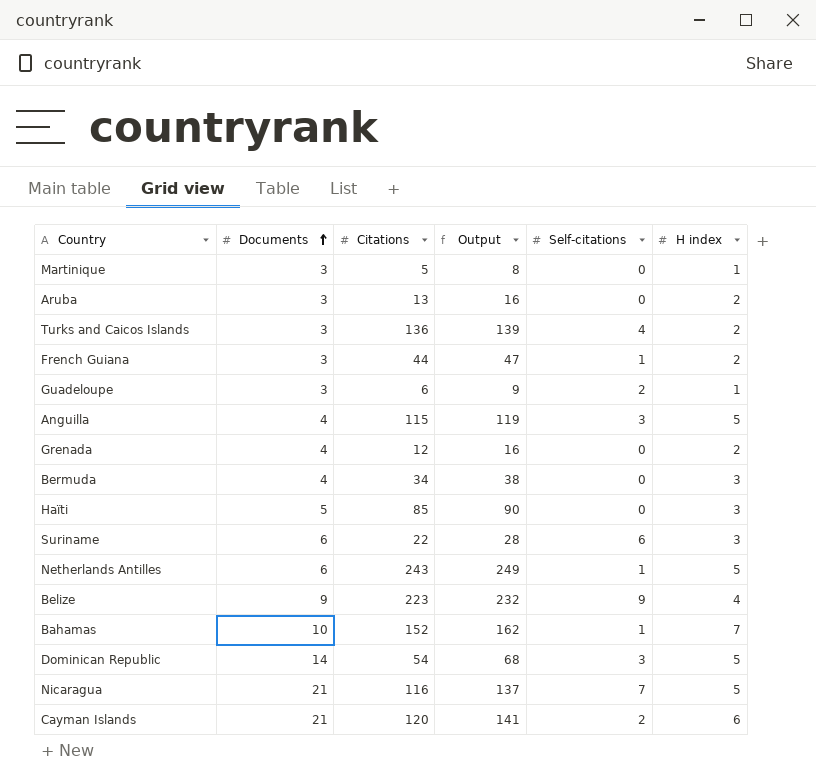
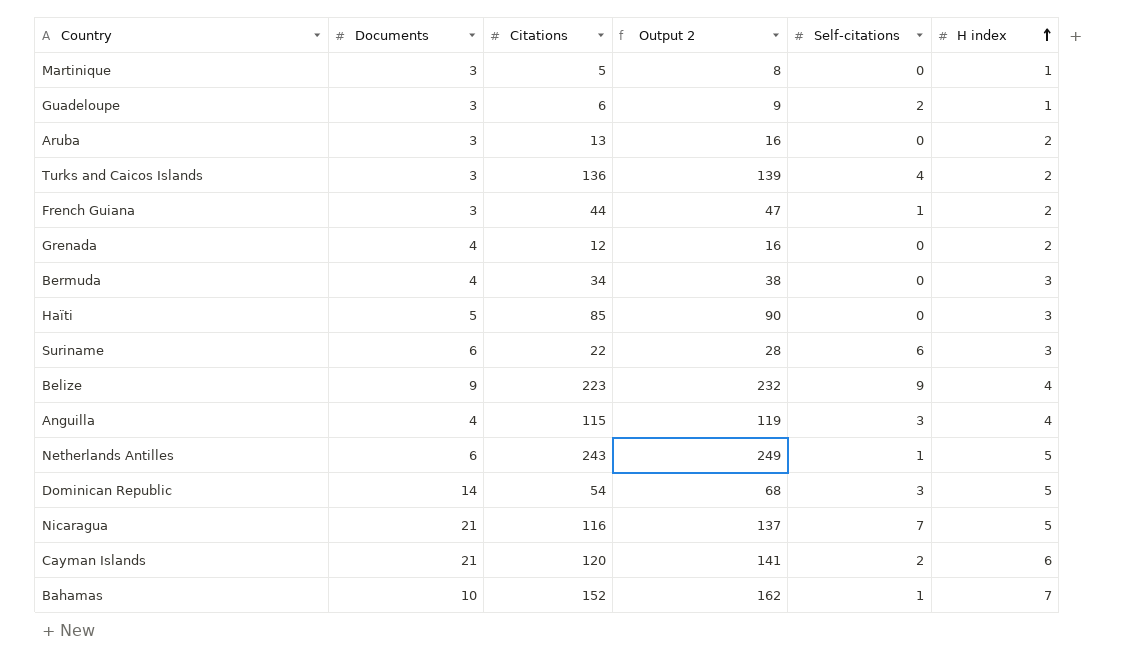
row order: Documents ascending -> H index ascending
column name: Output -> Output 2
Anguilla | H index: 5 -> 4

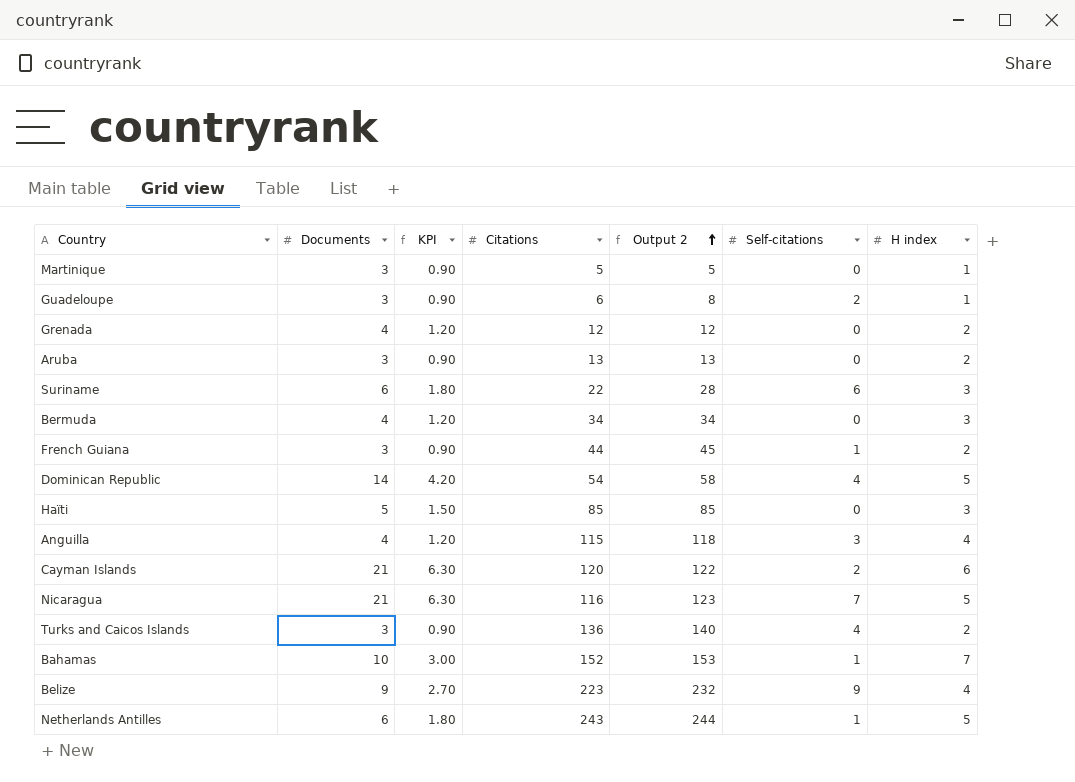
row order: H index ascending -> Output 2 ascending
column KPI | formula: none -> [Documents] * 0.3
column Output 2 | formula: [Documents] + [Citations] -> [Citations] + [Self-citations]
Dominican Republic | Self-citations: 3 -> 4

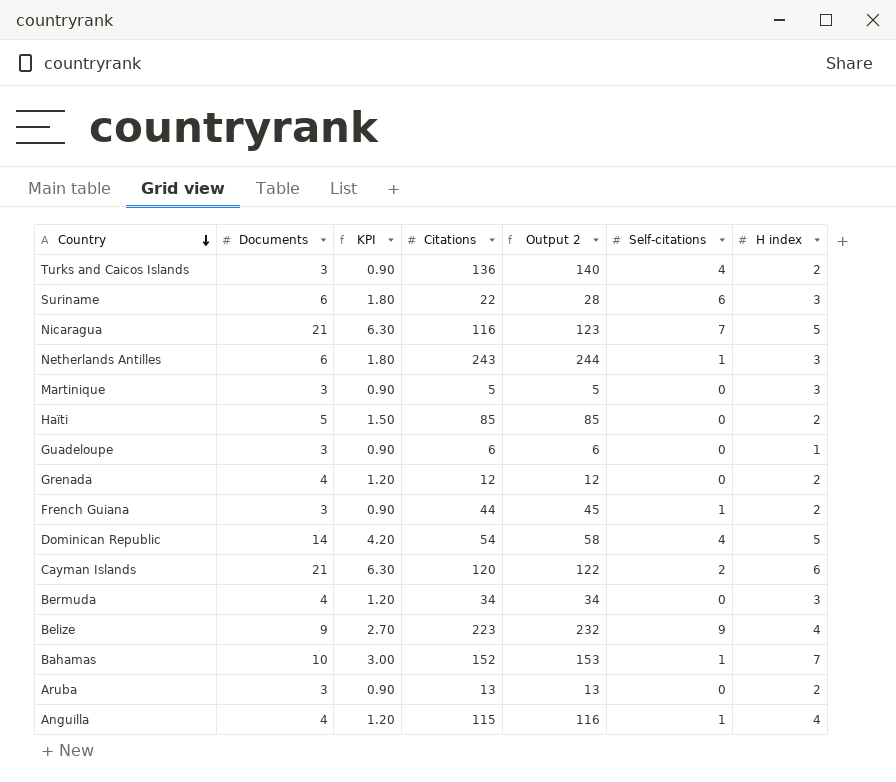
row order: Output 2 ascending -> Country descending
Netherlands Antilles | H index: 5 -> 3
Martinique | H index: 1 -> 3
Haïti | H index: 3 -> 2
Guadeloupe | Output 2: 8 -> 6
Guadeloupe | Self-citations: 2 -> 0
Anguilla | Output 2: 118 -> 116
Anguilla | Self-citations: 3 -> 1

